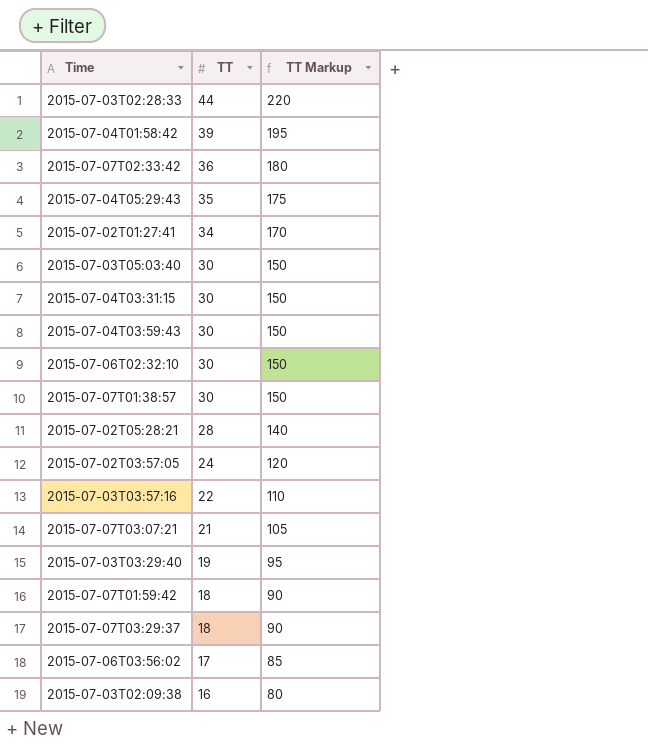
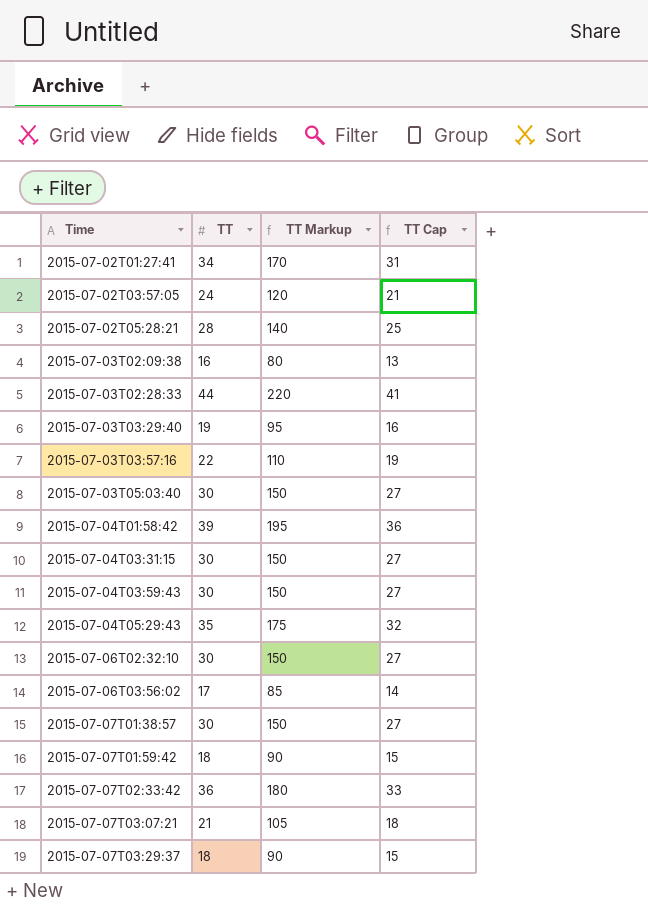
row order: TT descending -> Time ascending
column TT Cap | formula: none -> [TT] - 3

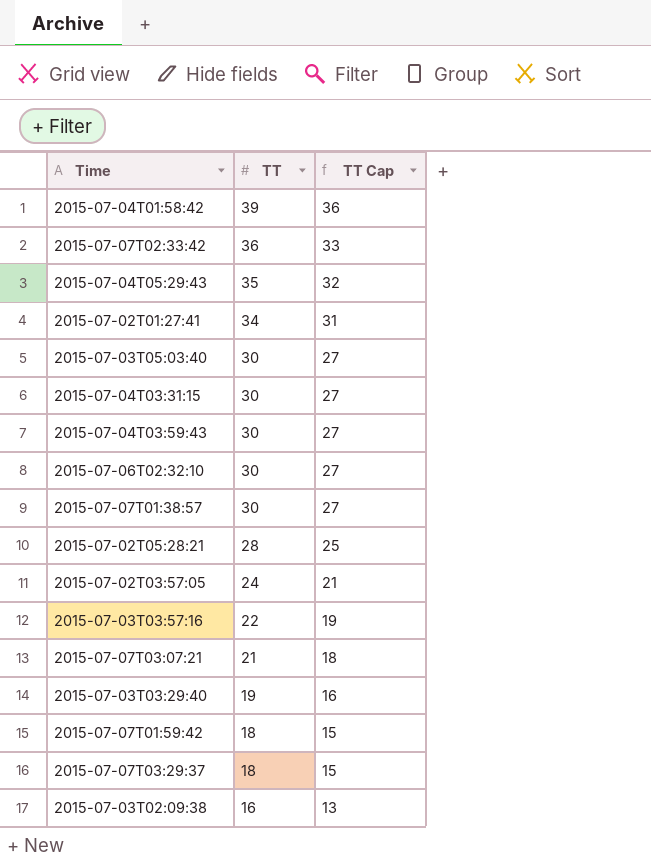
row order: Time ascending -> TT descending
column TT Markup | formula: [TT] * 5 -> none
row 2015-07-03T02:28:33: 44 | 220 | 41 -> none
row 2015-07-06T03:56:02: 17 | 85 | 14 -> none

